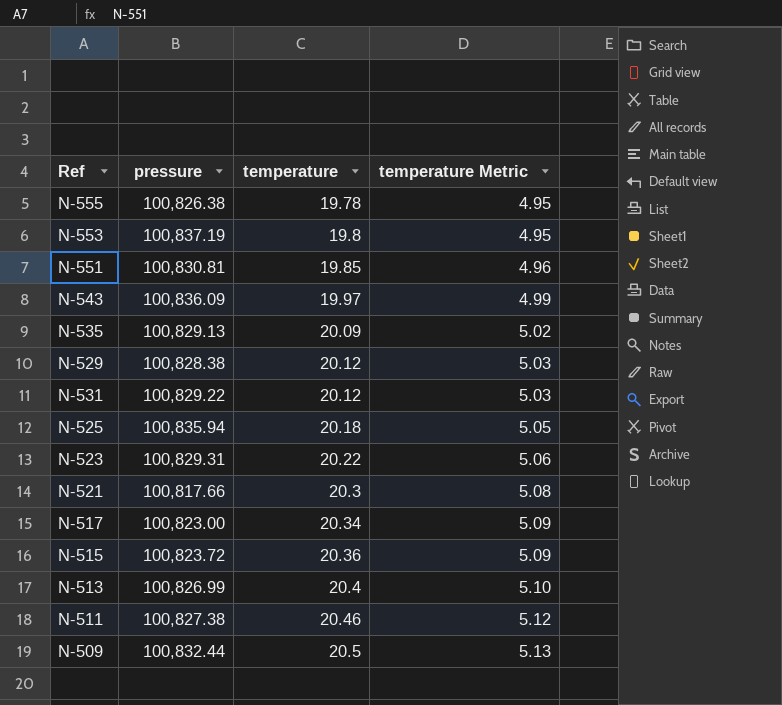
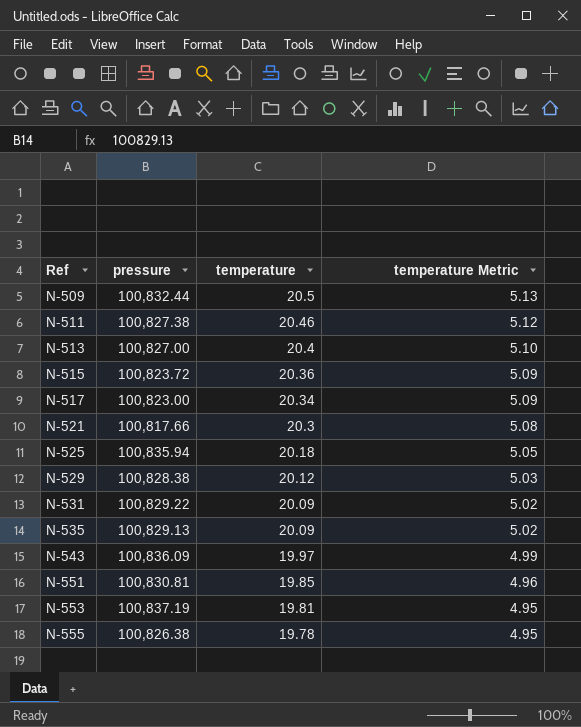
row order: temperature ascending -> Ref ascending
row N-523: 100,829.31 | 20.22 | 5.06 -> none
N-513 | pressure: 100,826.99 -> 100,827.00
N-531 | temperature: 20.12 -> 20.09
N-531 | temperature Metric: 5.03 -> 5.02
N-553 | temperature: 19.8 -> 19.81

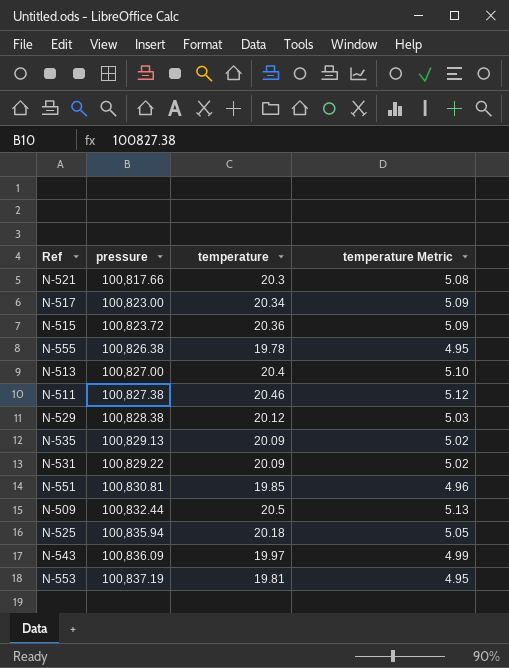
row order: Ref ascending -> pressure ascending

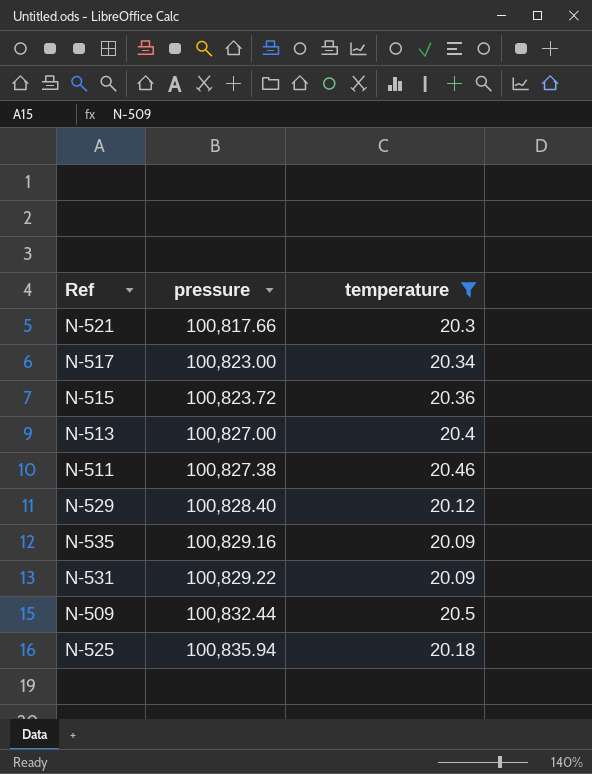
filter: none -> temperature >= 20.09
column temperature Metric | formula: [temperature] * 0.25 -> none
N-529 | pressure: 100,828.38 -> 100,828.40
N-535 | pressure: 100,829.13 -> 100,829.16

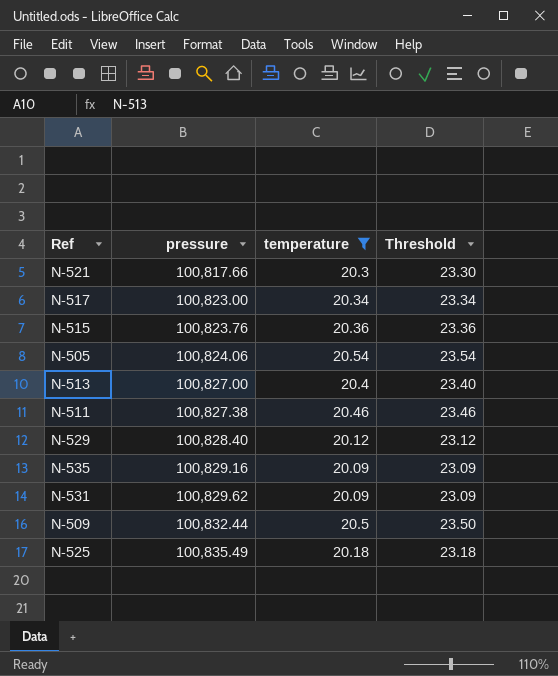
column Threshold | formula: none -> [temperature] + 3
N-515 | pressure: 100,823.72 -> 100,823.76
row N-505: none -> 100,824.06 | 20.54 | 23.54
N-531 | pressure: 100,829.22 -> 100,829.62
N-525 | pressure: 100,835.94 -> 100,835.49

